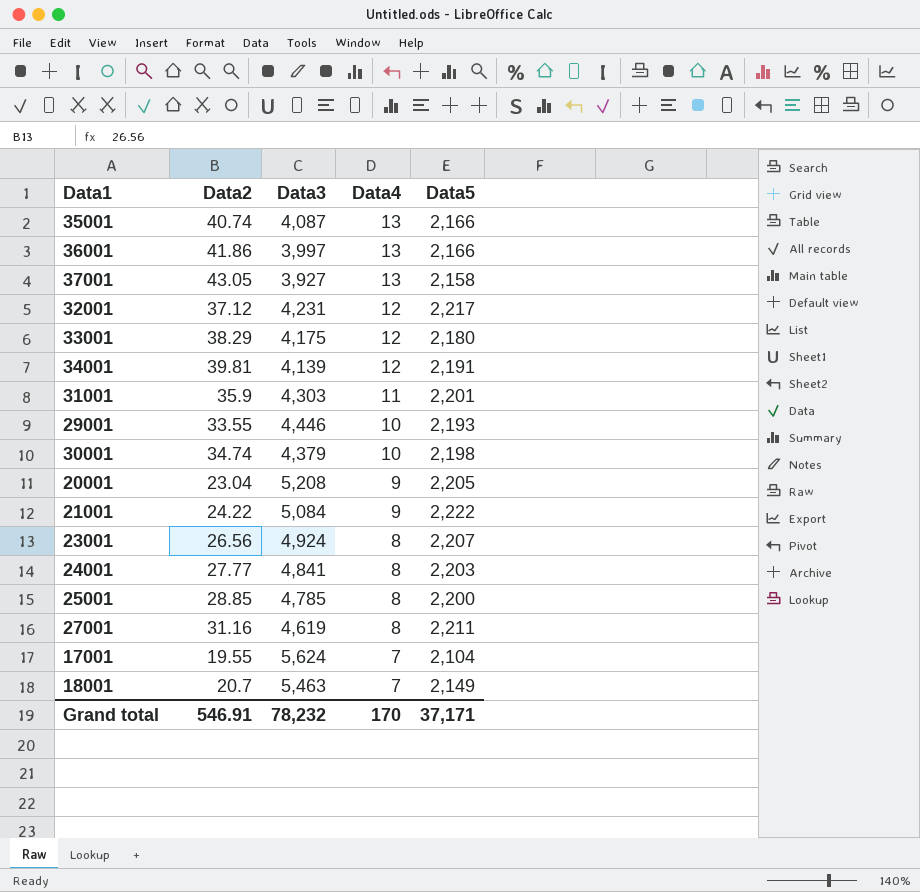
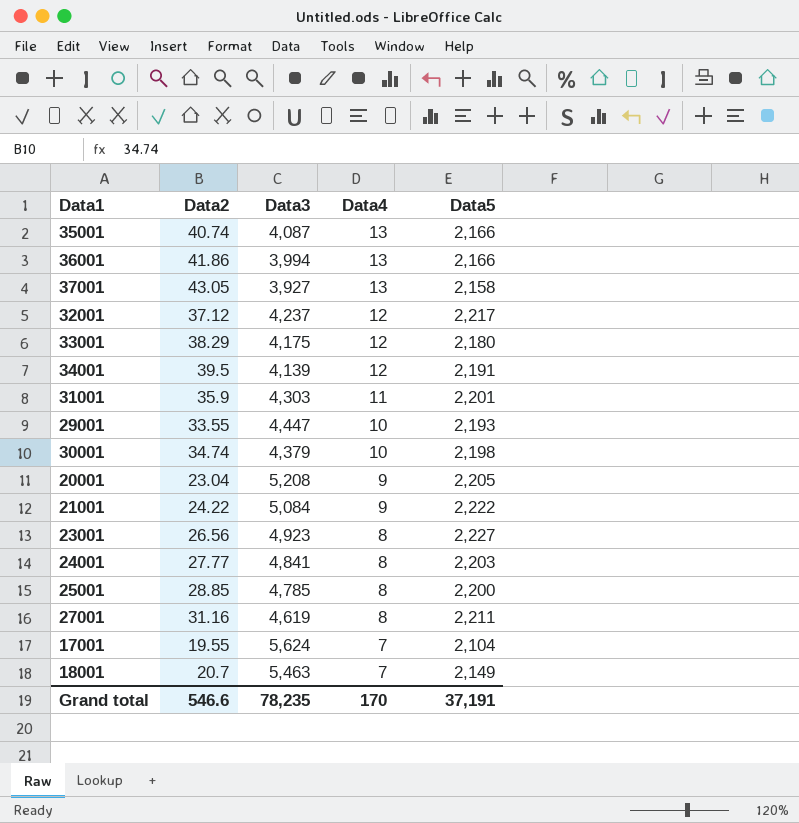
36001 | Data3: 3,997 -> 3,994
32001 | Data3: 4,231 -> 4,237
34001 | Data2: 39.81 -> 39.5
29001 | Data3: 4,446 -> 4,447
23001 | Data3: 4,924 -> 4,923
23001 | Data5: 2,207 -> 2,227
Grand total | Data2: 546.91 -> 546.6
Grand total | Data3: 78,232 -> 78,235
Grand total | Data5: 37,171 -> 37,191

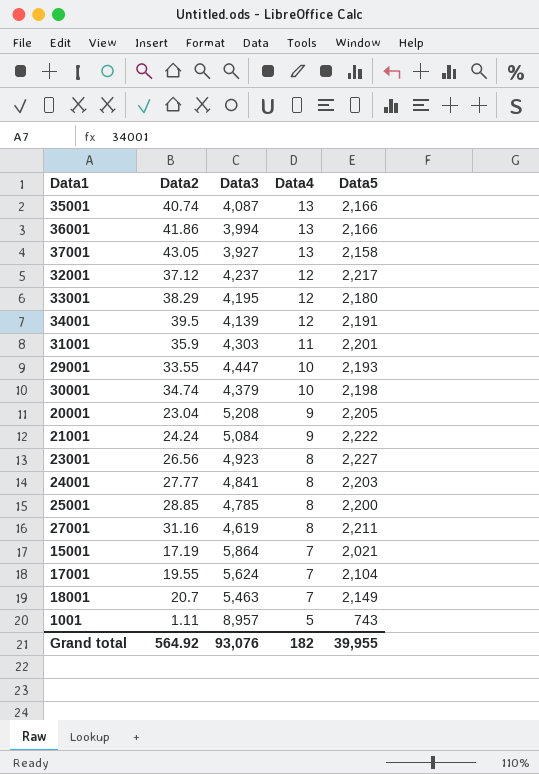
33001 | Data3: 4,175 -> 4,195
21001 | Data2: 24.22 -> 24.24
row 15001: none -> 17.19 | 5,864 | 7 | 2,021
row 1001: none -> 1.11 | 8,957 | 5 | 743
Grand total | Data2: 546.6 -> 564.92
Grand total | Data3: 78,235 -> 93,076
Grand total | Data4: 170 -> 182
Grand total | Data5: 37,191 -> 39,955

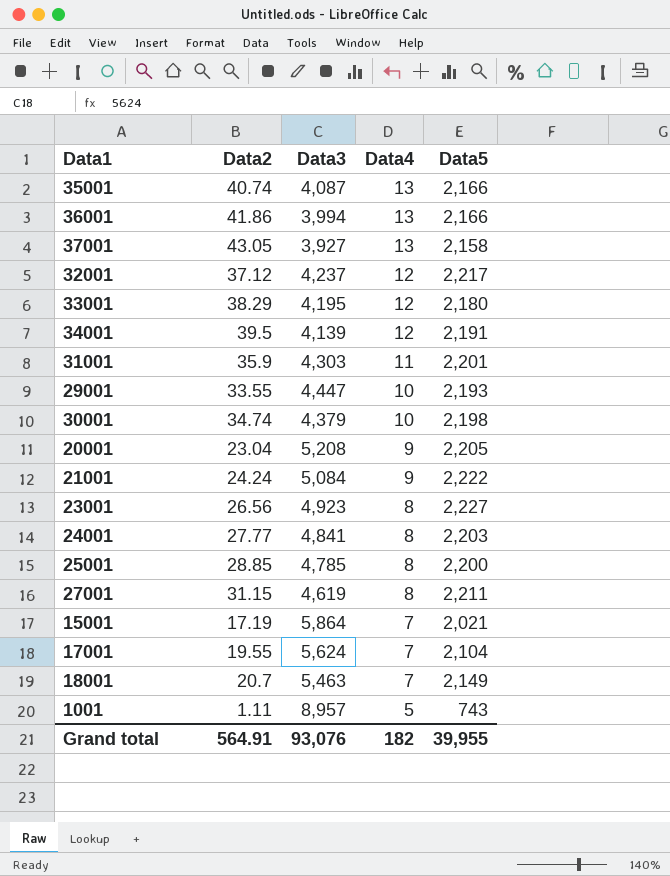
27001 | Data2: 31.16 -> 31.15
Grand total | Data2: 564.92 -> 564.91

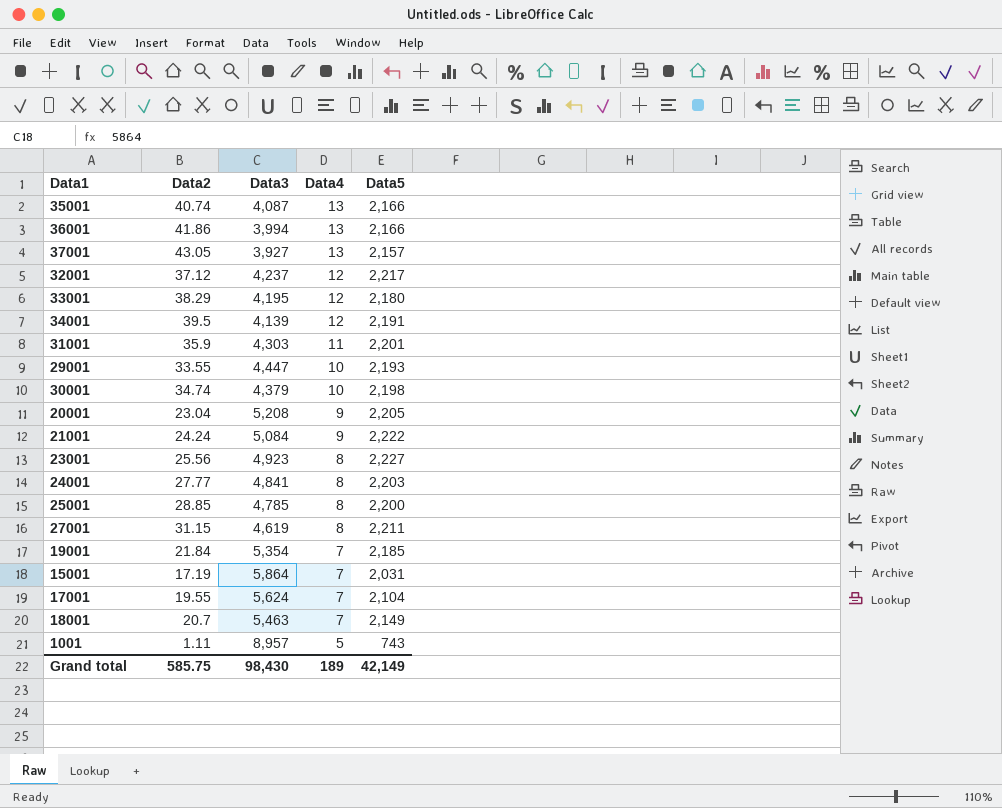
37001 | Data5: 2,158 -> 2,157
23001 | Data2: 26.56 -> 25.56
row 19001: none -> 21.84 | 5,354 | 7 | 2,185
15001 | Data5: 2,021 -> 2,031
Grand total | Data2: 564.91 -> 585.75
Grand total | Data3: 93,076 -> 98,430
Grand total | Data4: 182 -> 189
Grand total | Data5: 39,955 -> 42,149

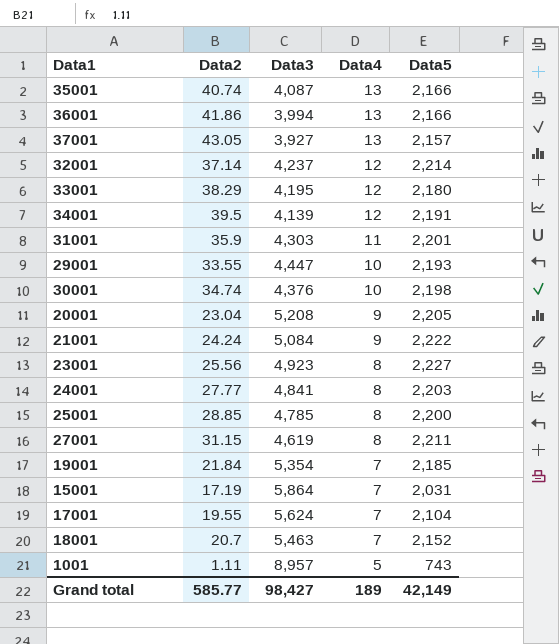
32001 | Data2: 37.12 -> 37.14
32001 | Data5: 2,217 -> 2,214
30001 | Data3: 4,379 -> 4,376
18001 | Data5: 2,149 -> 2,152
Grand total | Data2: 585.75 -> 585.77
Grand total | Data3: 98,430 -> 98,427

